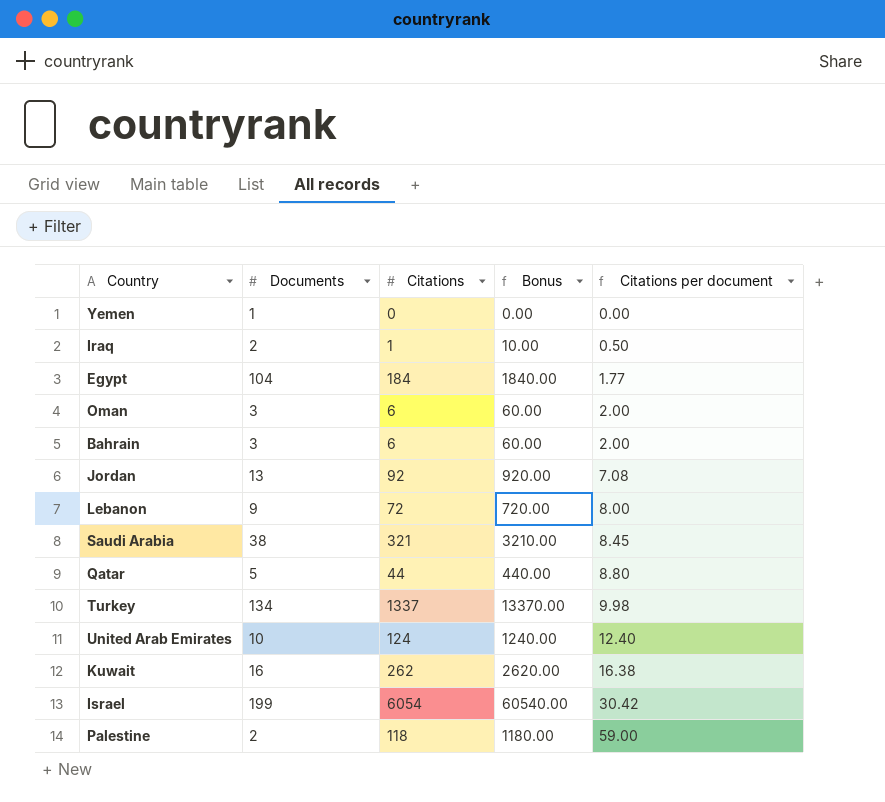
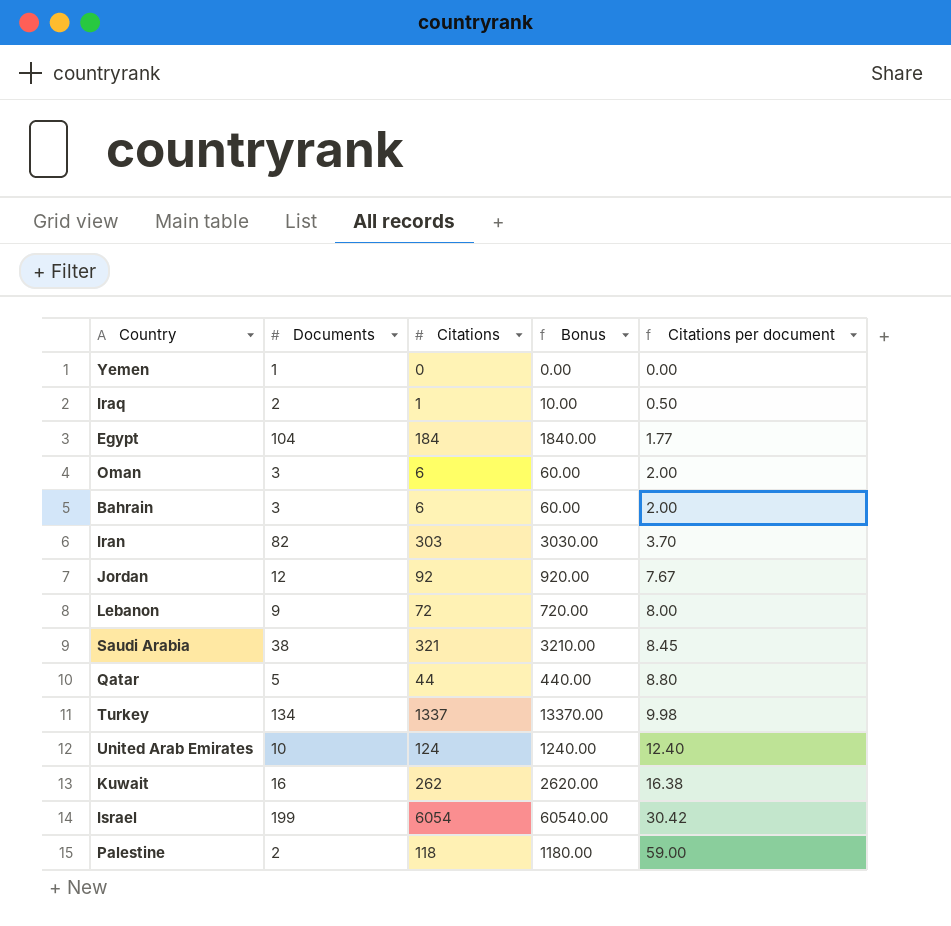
row Iran: none -> 82 | 303 | 3030.00 | 3.70
Jordan | Documents: 13 -> 12
Jordan | Citations per document: 7.08 -> 7.67

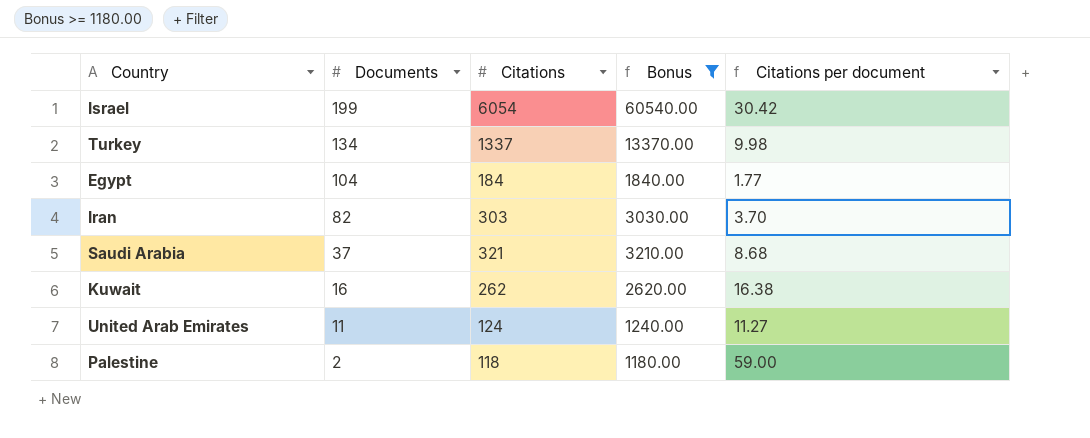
filter: none -> Bonus >= 1180.00
row order: Citations per document ascending -> Documents descending
Saudi Arabia | Documents: 38 -> 37
Saudi Arabia | Citations per document: 8.45 -> 8.68
United Arab Emirates | Documents: 10 -> 11
United Arab Emirates | Citations per document: 12.40 -> 11.27

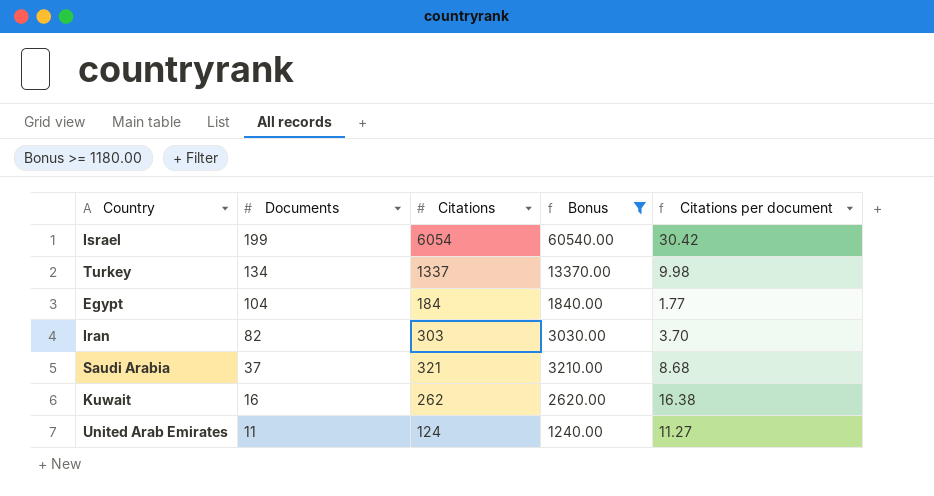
row Palestine: 2 | 118 | 1180.00 | 59.00 -> none

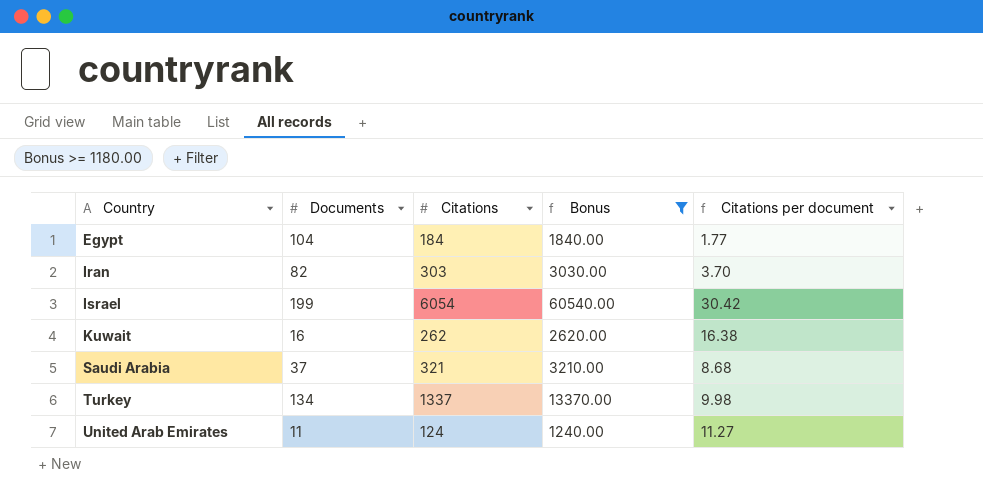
row order: Documents descending -> Country ascending

